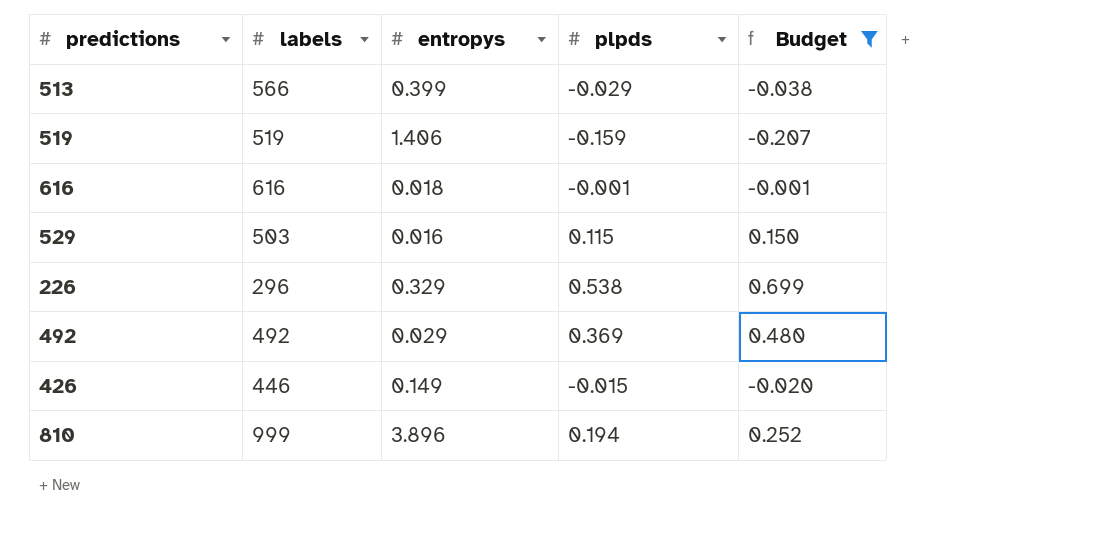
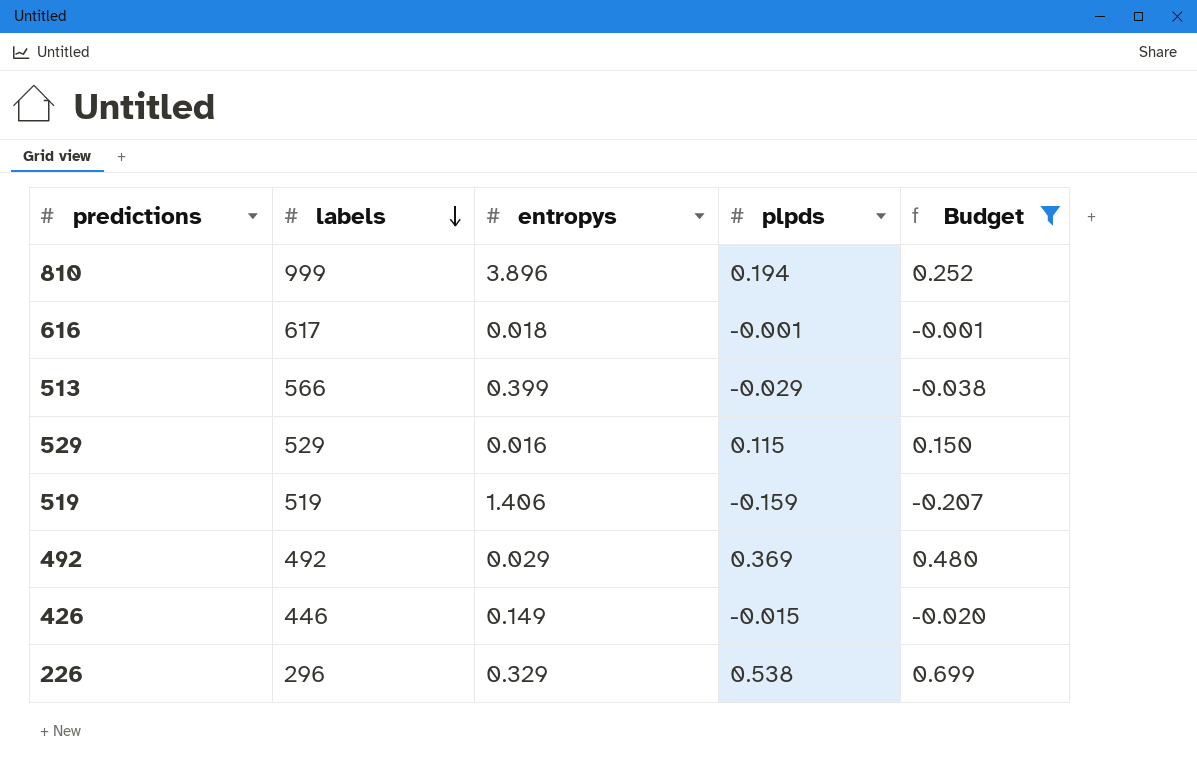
row order: none -> labels descending
616 | labels: 616 -> 617
529 | labels: 503 -> 529

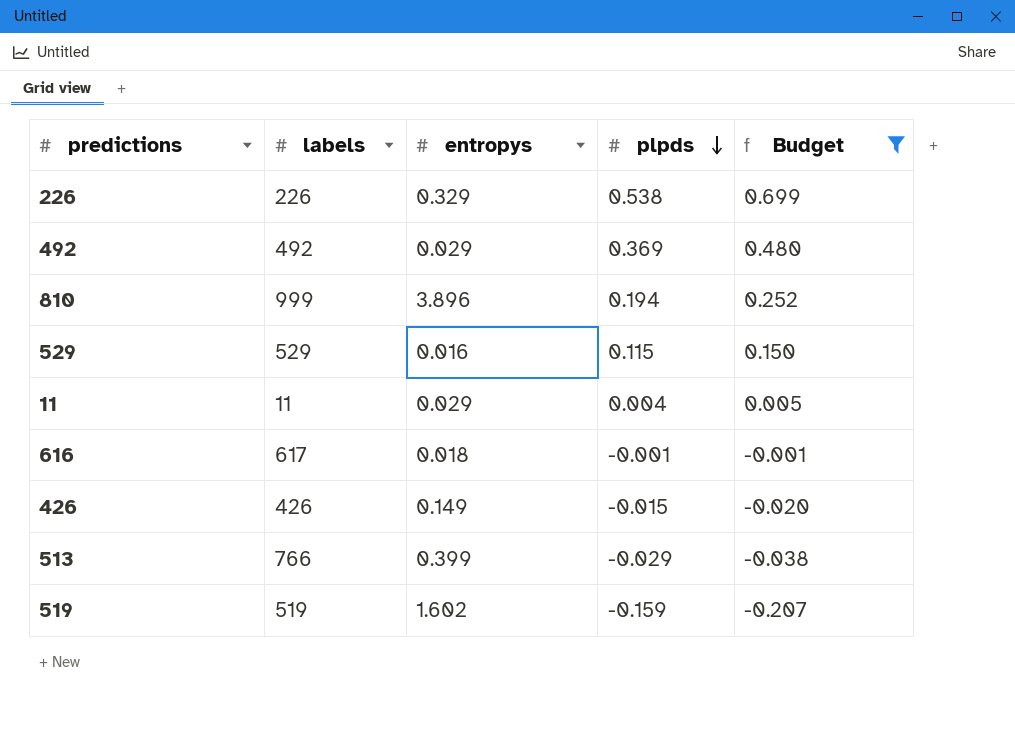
row order: labels descending -> plpds descending
226 | labels: 296 -> 226
row 11: none -> 11 | 0.029 | 0.004 | 0.005
426 | labels: 446 -> 426
513 | labels: 566 -> 766
519 | entropys: 1.406 -> 1.602

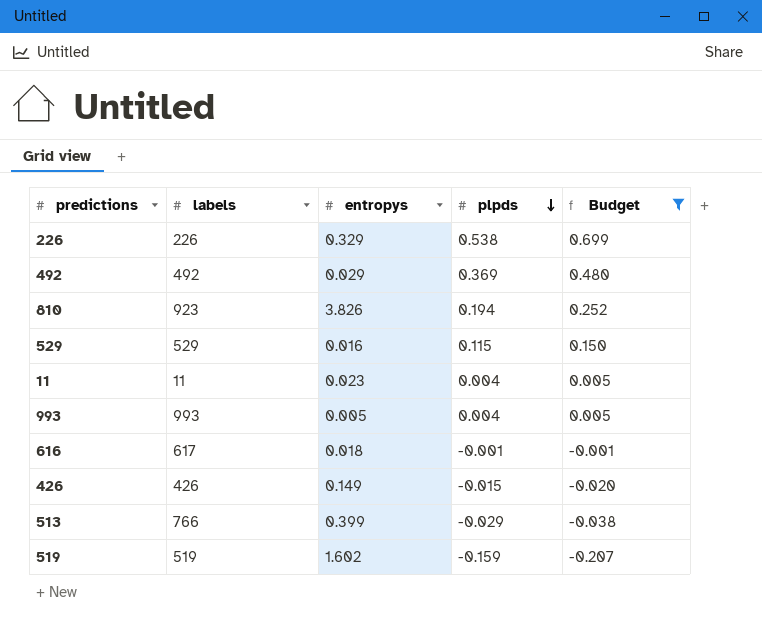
810 | labels: 999 -> 923
810 | entropys: 3.896 -> 3.826
11 | entropys: 0.029 -> 0.023
row 993: none -> 993 | 0.005 | 0.004 | 0.005

